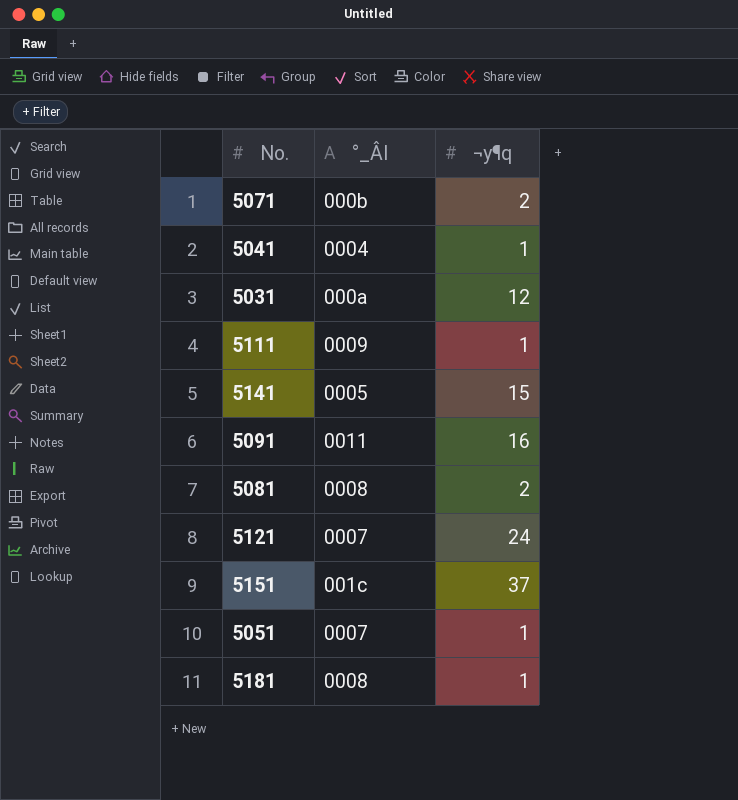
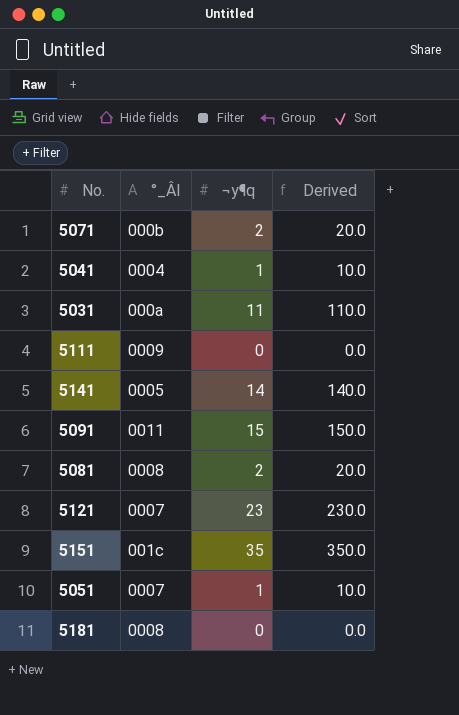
column Derived | formula: none -> [¬y¶q] * 10
5031 | ¬y¶q: 12 -> 11
5111 | ¬y¶q: 1 -> 0
5141 | ¬y¶q: 15 -> 14
5091 | ¬y¶q: 16 -> 15
5121 | ¬y¶q: 24 -> 23
5151 | ¬y¶q: 37 -> 35
5181 | ¬y¶q: 1 -> 0

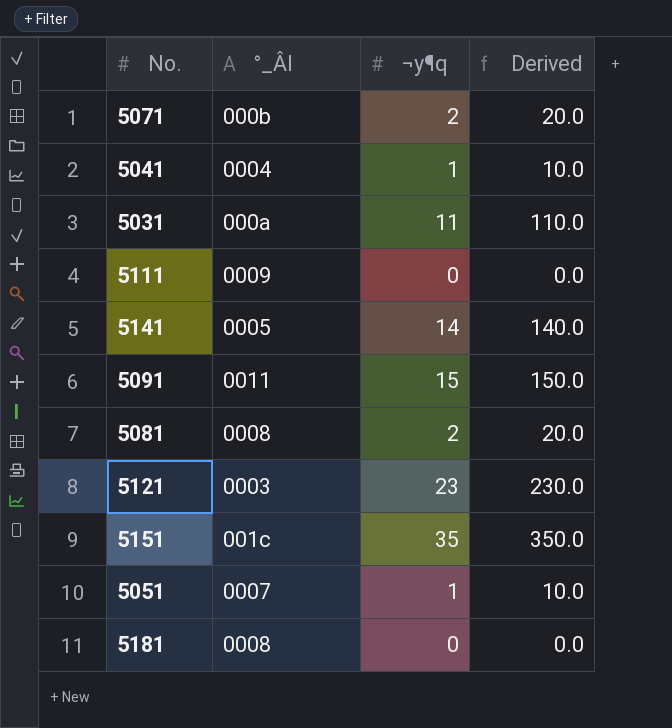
5121 | °_ÂI: 0007 -> 0003

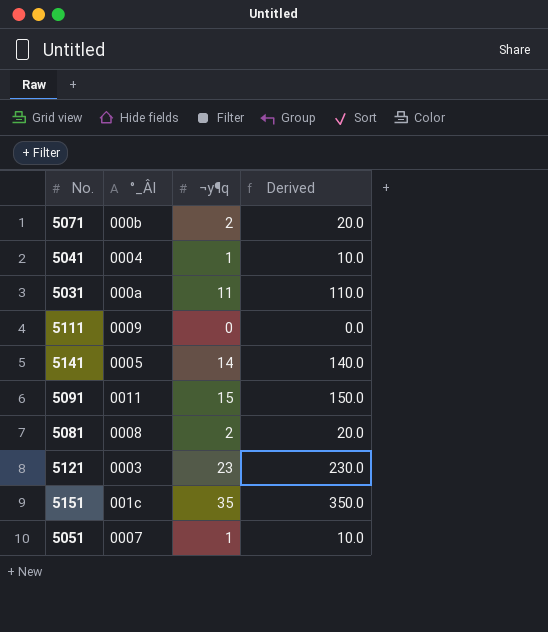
row 5181: 0008 | 0 | 0.0 -> none

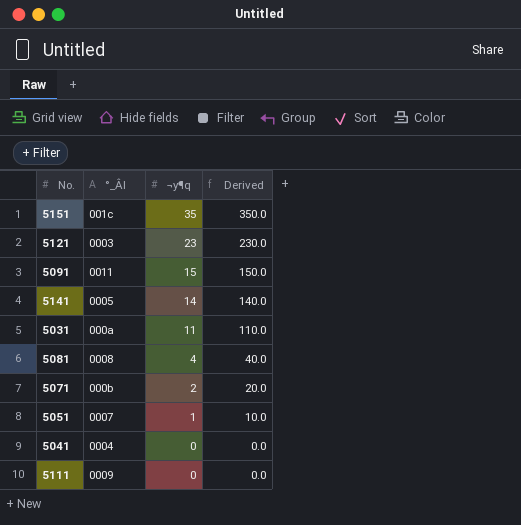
row order: none -> ¬y¶q descending
5081 | ¬y¶q: 2 -> 4
5081 | Derived: 20.0 -> 40.0
5041 | ¬y¶q: 1 -> 0
5041 | Derived: 10.0 -> 0.0

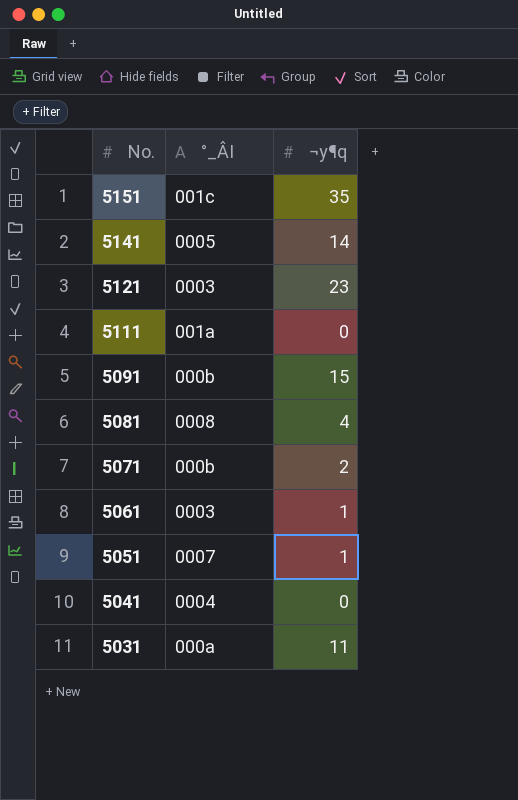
row order: ¬y¶q descending -> No. descending
column Derived | formula: [¬y¶q] * 10 -> none
5111 | °_ÂI: 0009 -> 001a
5091 | °_ÂI: 0011 -> 000b
row 5061: none -> 0003 | 1

